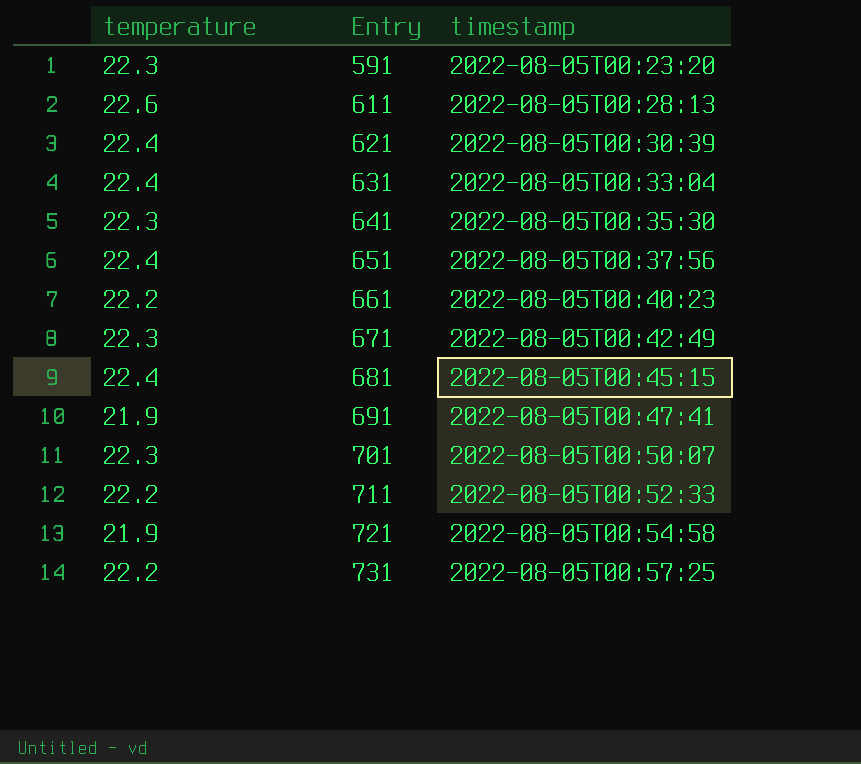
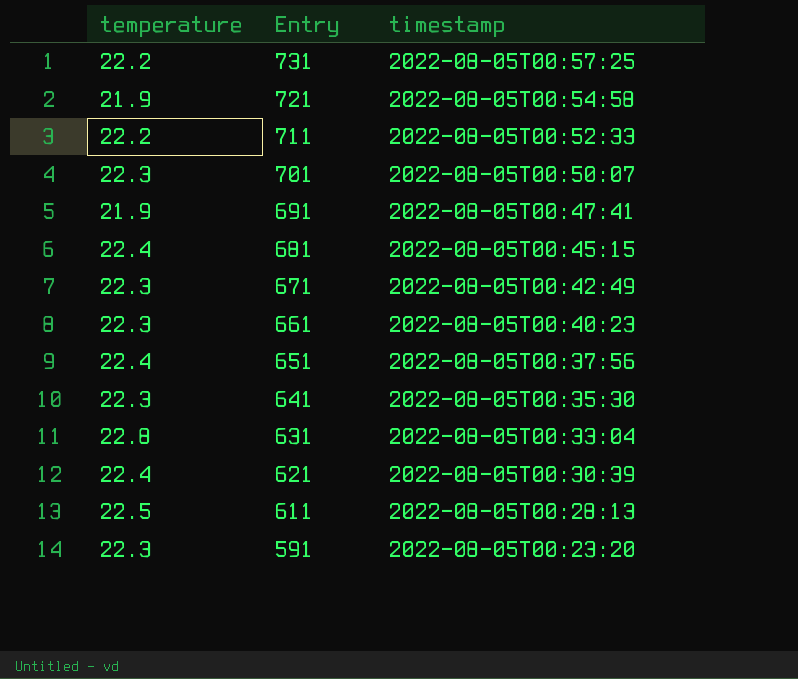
row order: Entry ascending -> Entry descending
661 | temperature: 22.2 -> 22.3
631 | temperature: 22.4 -> 22.8
611 | temperature: 22.6 -> 22.5

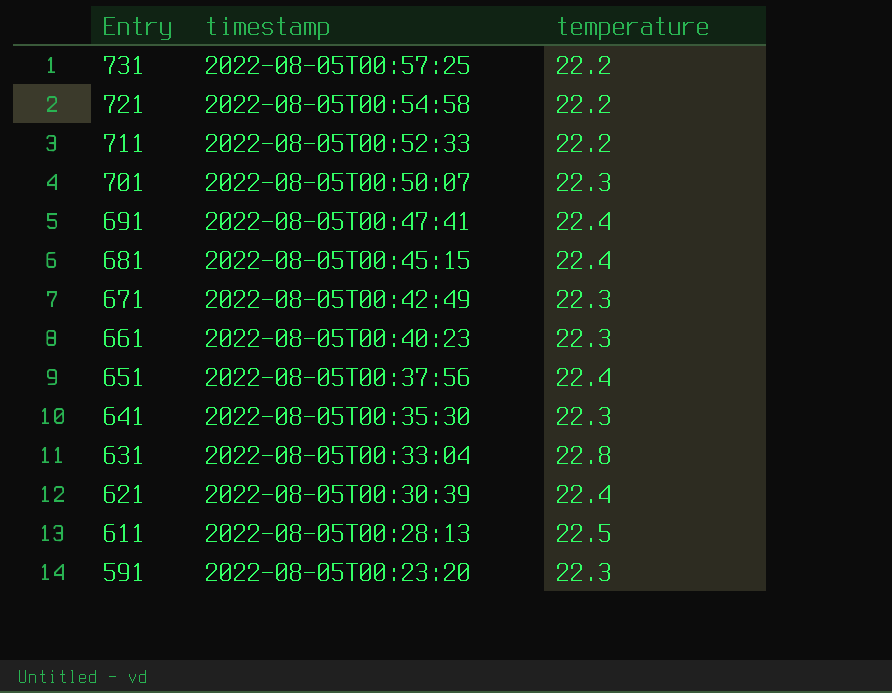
column temperature | position: 1 -> 3
721 | temperature: 21.9 -> 22.2
691 | temperature: 21.9 -> 22.4

